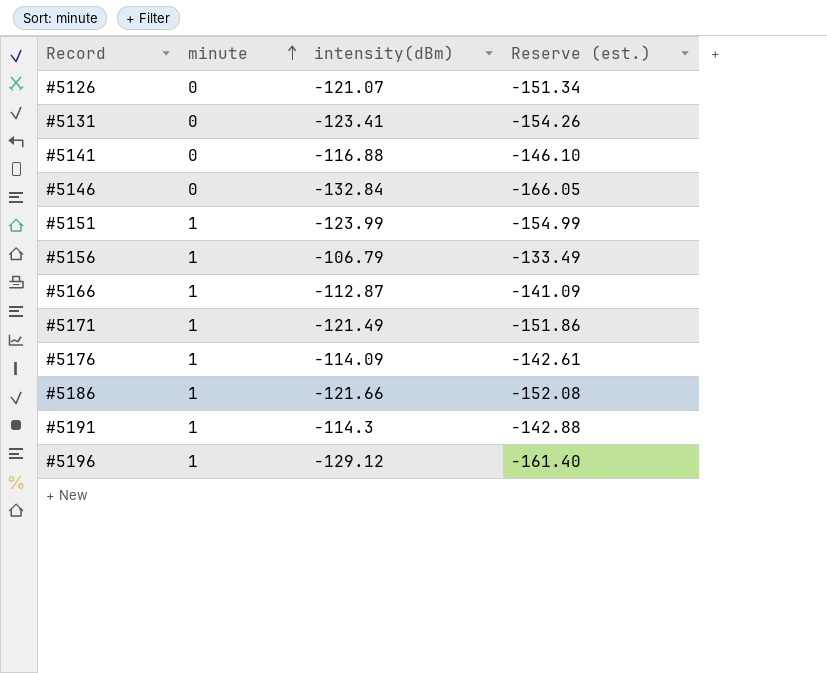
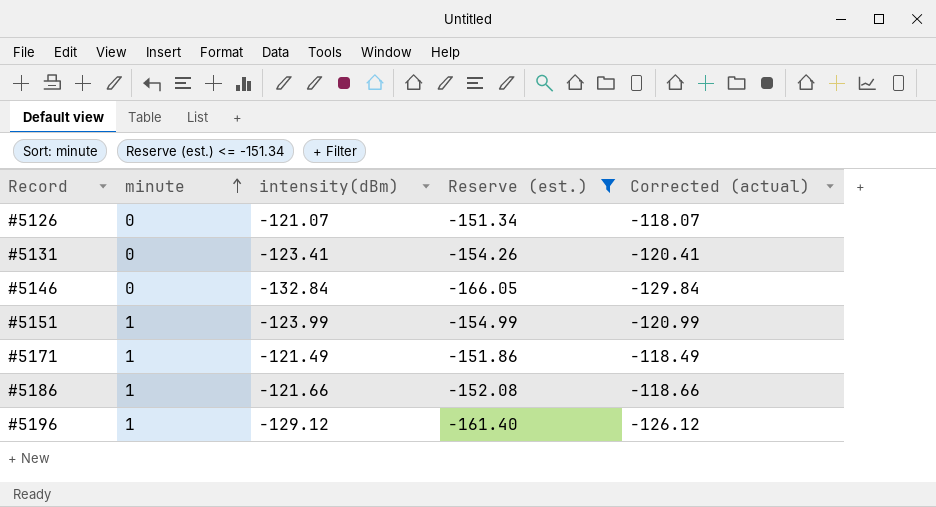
filter: none -> Reserve (est.) <= -151.34
column Corrected (actual) | formula: none -> [intensity(dBm)] + 3

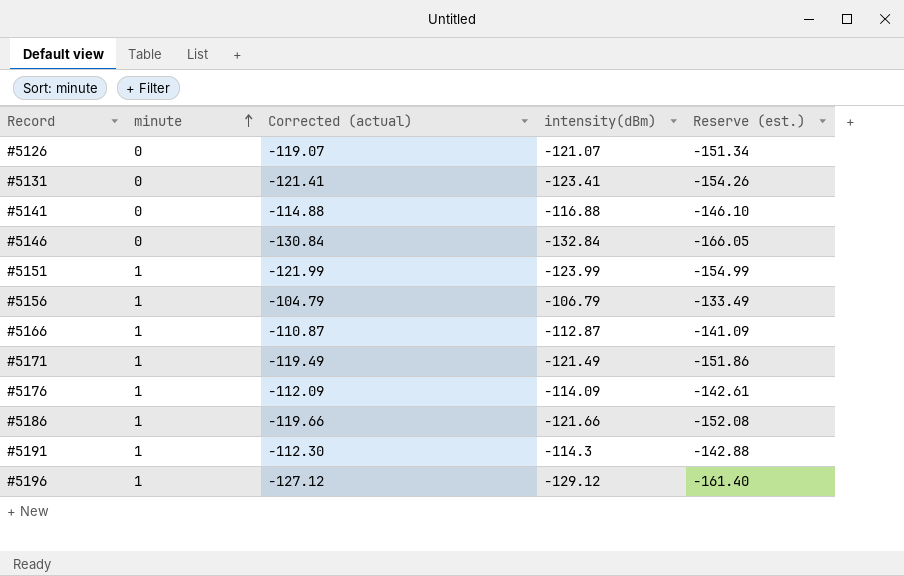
filter: Reserve (est.) <= -151.34 -> none
column Corrected (actual) | formula: [intensity(dBm)] + 3 -> [intensity(dBm)] + 2
column Corrected (actual) | position: 5 -> 3

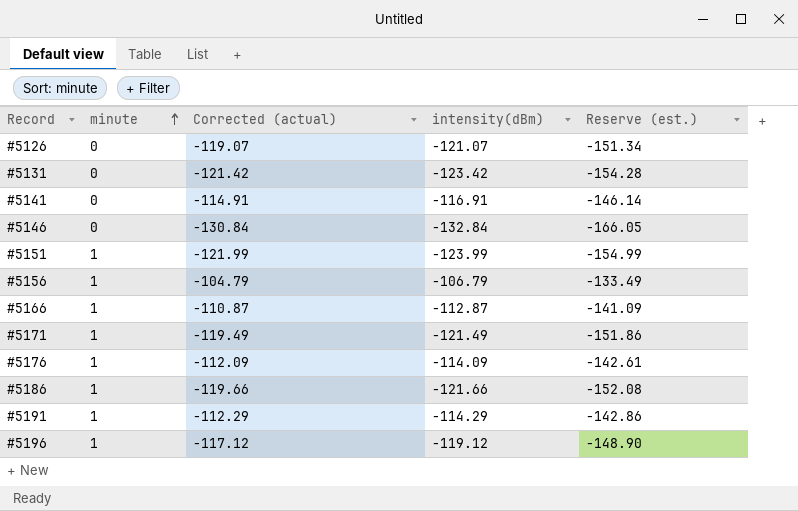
#5131 | Corrected (actual): -121.41 -> -121.42
#5131 | intensity(dBm): -123.41 -> -123.42
#5131 | Reserve (est.): -154.26 -> -154.28
#5141 | Corrected (actual): -114.88 -> -114.91
#5141 | intensity(dBm): -116.88 -> -116.91
#5141 | Reserve (est.): -146.10 -> -146.14
#5191 | Corrected (actual): -112.30 -> -112.29
#5191 | intensity(dBm): -114.3 -> -114.29
#5191 | Reserve (est.): -142.88 -> -142.86
#5196 | Corrected (actual): -127.12 -> -117.12
#5196 | intensity(dBm): -129.12 -> -119.12
#5196 | Reserve (est.): -161.40 -> -148.90

